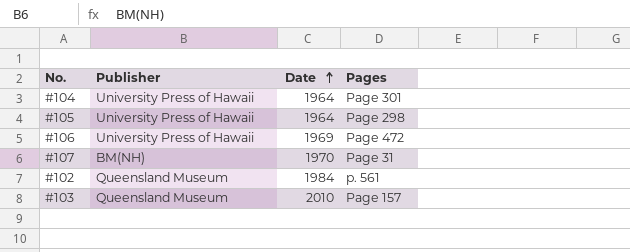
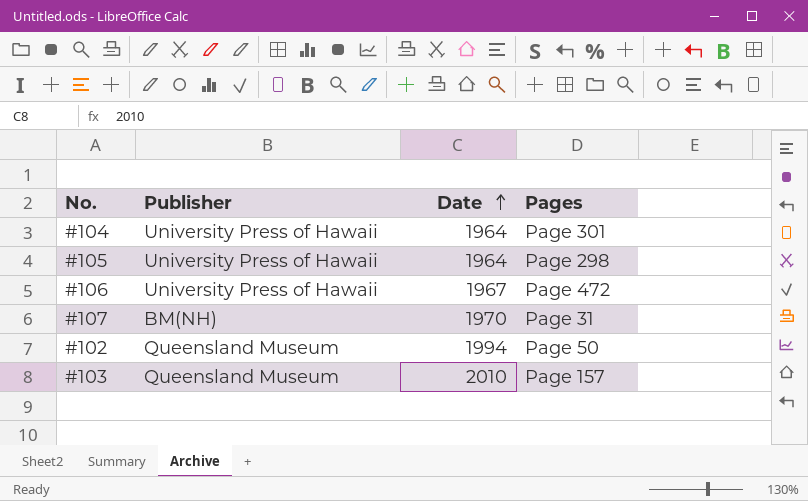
#106 | Date: 1969 -> 1967
#102 | Date: 1984 -> 1994
#102 | Pages: p. 561 -> Page 50

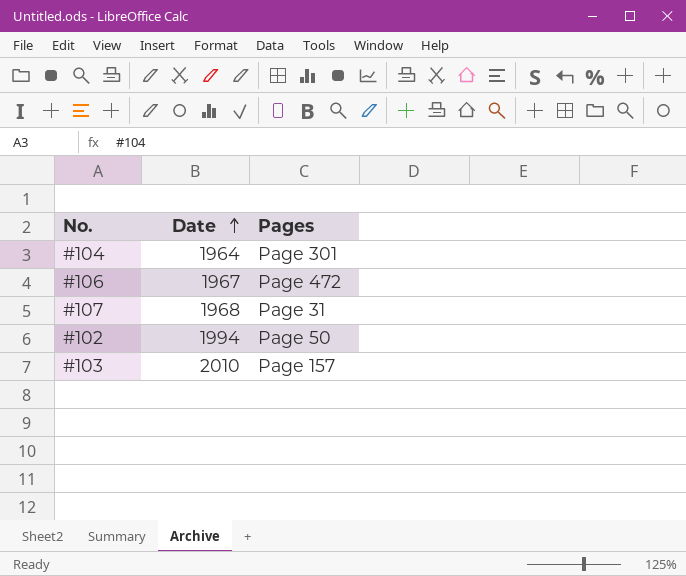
column Publisher | position: 2 -> none
row #105: University Press of Hawaii | 1964 | Page 298 -> none
#107 | Date: 1970 -> 1968

